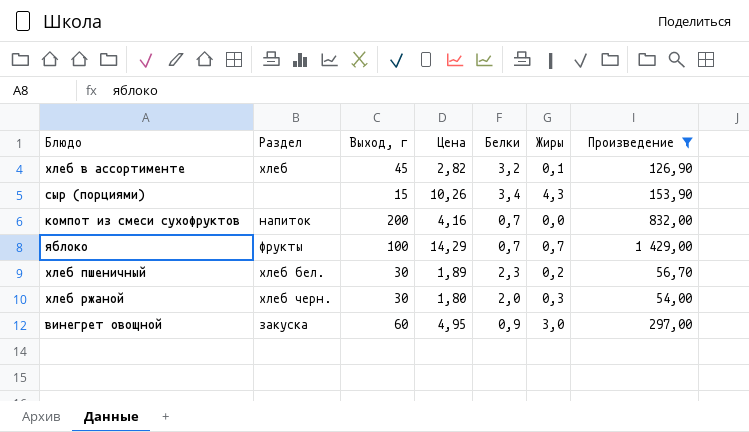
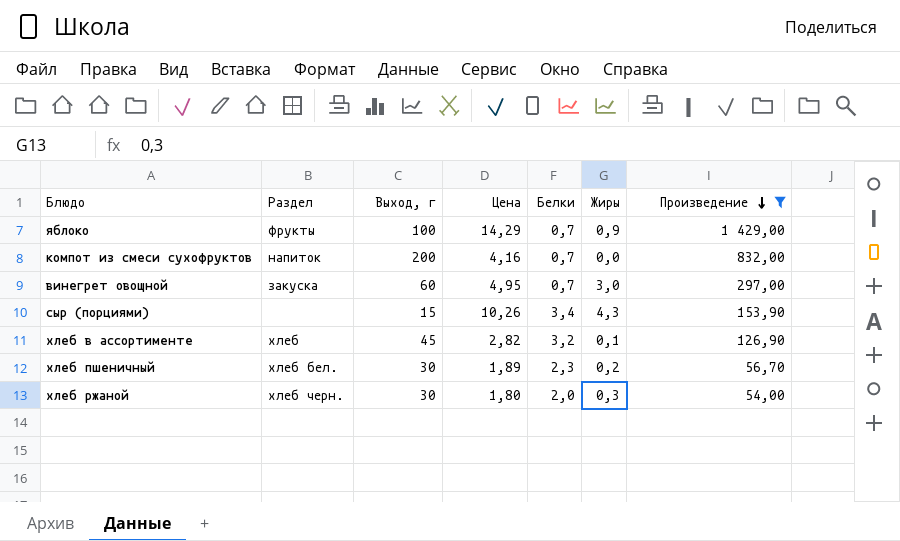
row order: none -> Произведение descending
яблоко | Жиры: 0,7 -> 0,9
винегрет овощной | Белки: 0,9 -> 0,7

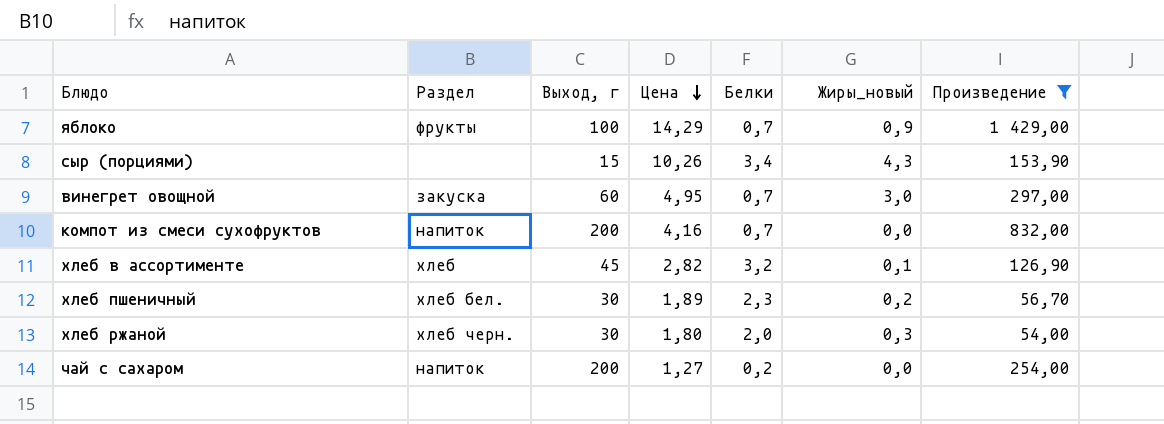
row order: Произведение descending -> Цена descending
column name: Жиры -> Жиры_новый
row чай с сахаром: none -> напиток | 200 | 1,27 | 0,2 | 0,0 | 254,00

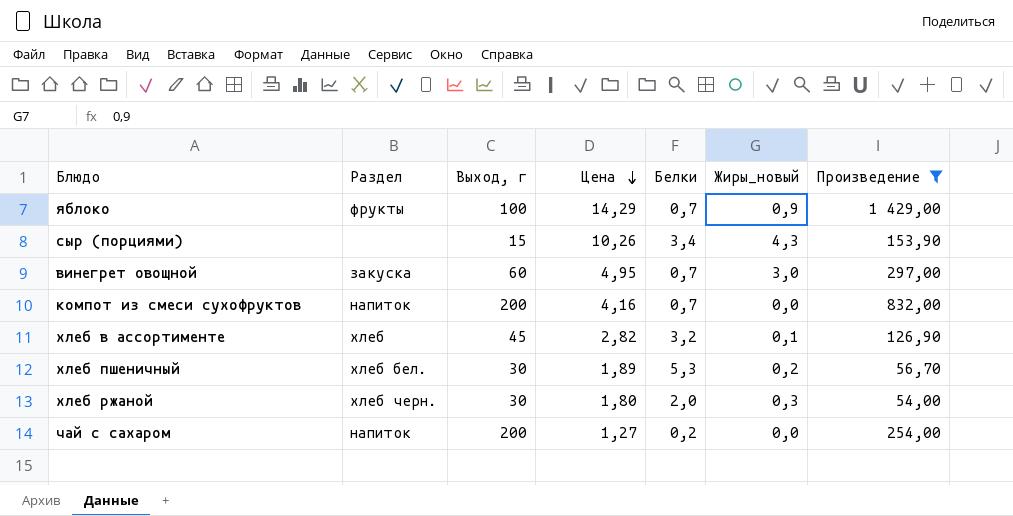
хлеб пшеничный | Белки: 2,3 -> 5,3

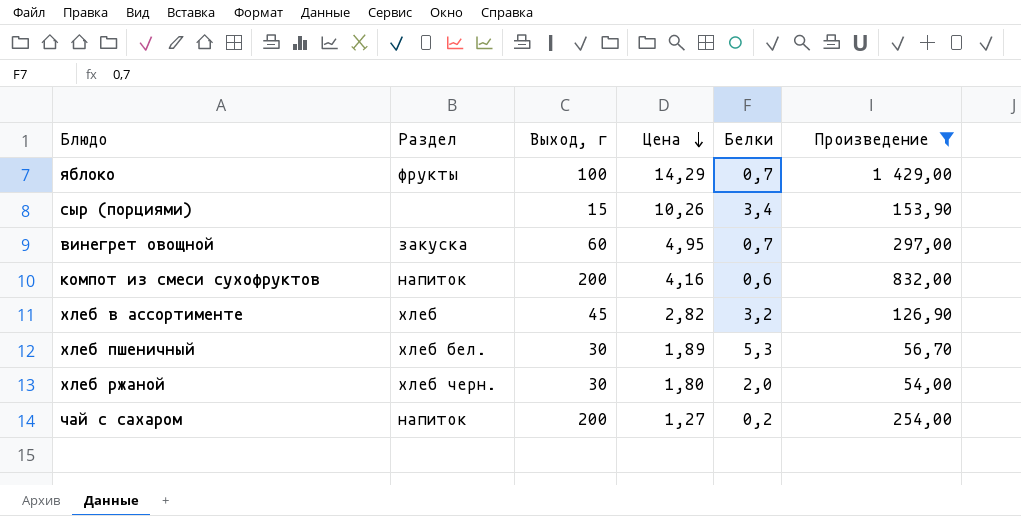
column Жиры_новый | position: 6 -> none
компот из смеси сухофруктов | Белки: 0,7 -> 0,6

